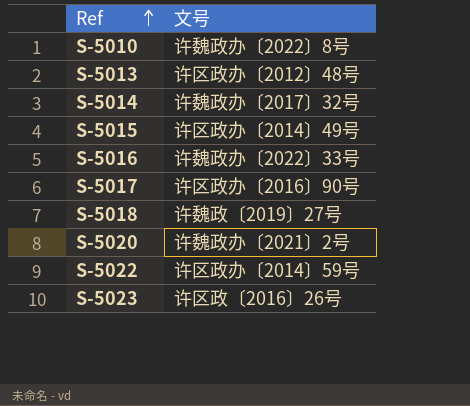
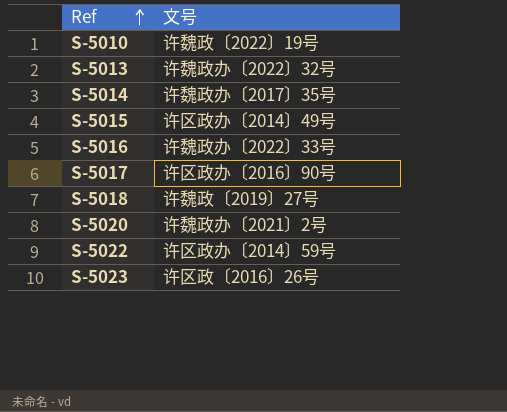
S-5010 | 文号: 许魏政办〔2022〕8号 -> 许魏政〔2022〕19号
S-5013 | 文号: 许区政办〔2012〕48号 -> 许魏政办〔2022〕32号
S-5014 | 文号: 许魏政办〔2017〕32号 -> 许魏政办〔2017〕35号

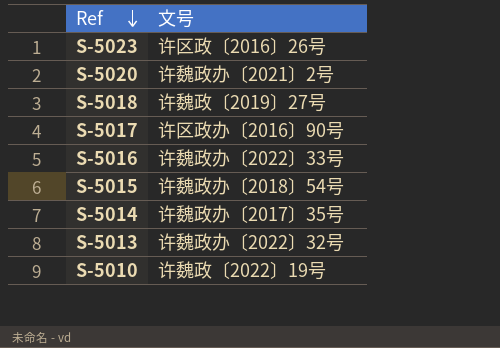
row order: Ref ascending -> Ref descending
row S-5022: 许区政办〔2014〕59号 -> none
S-5015 | 文号: 许区政办〔2014〕49号 -> 许魏政办〔2018〕54号

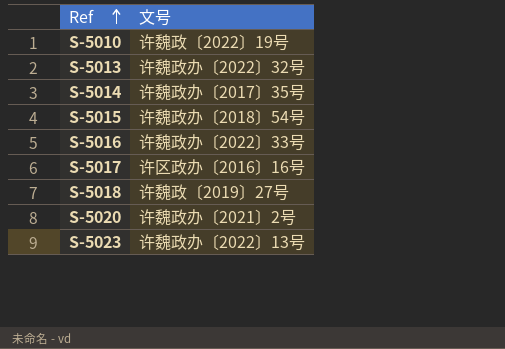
row order: Ref descending -> Ref ascending
S-5017 | 文号: 许区政办〔2016〕90号 -> 许区政办〔2016〕16号
S-5023 | 文号: 许区政〔2016〕26号 -> 许魏政办〔2022〕13号

